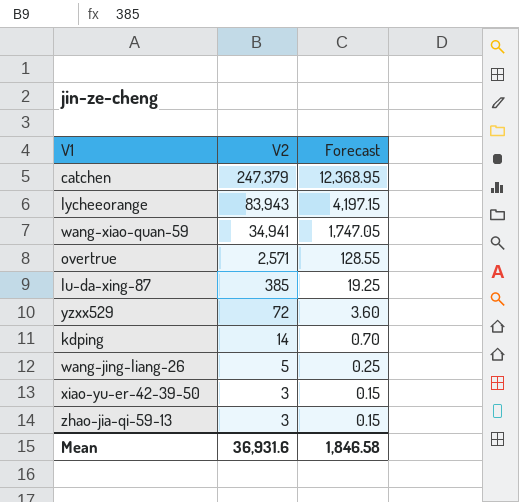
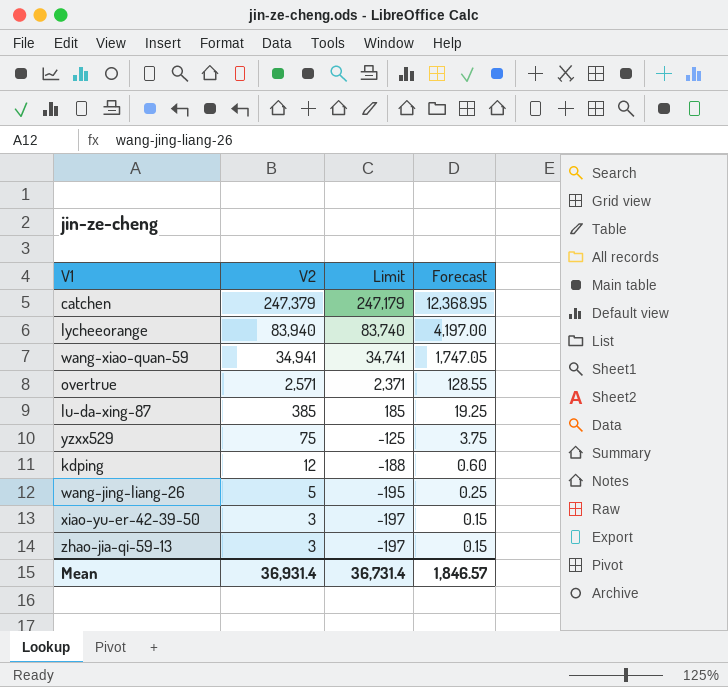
column Limit | formula: none -> [V2] - 200
lycheeorange | V2: 83,943 -> 83,940
lycheeorange | Forecast: 4,197.15 -> 4,197.00
yzxx529 | V2: 72 -> 75
yzxx529 | Forecast: 3.60 -> 3.75
kdping | V2: 14 -> 12
kdping | Forecast: 0.70 -> 0.60
Mean | V2: 36,931.6 -> 36,931.4
Mean | Forecast: 1,846.58 -> 1,846.57

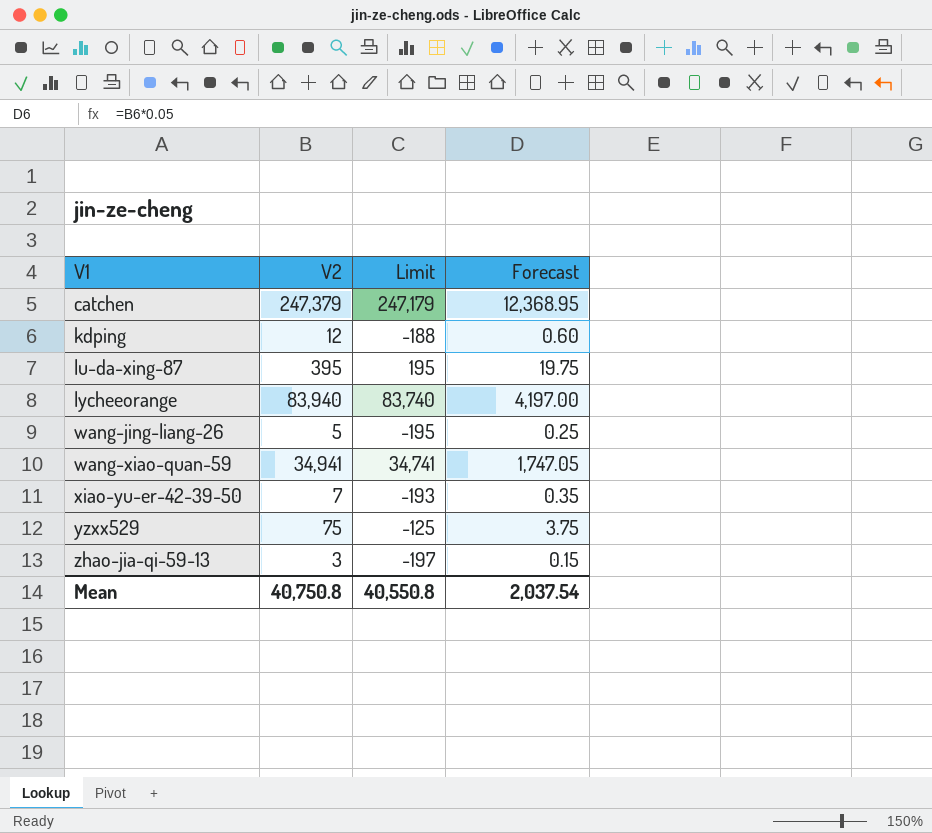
row order: V2 descending -> V1 ascending
row overtrue: 2,571 | 2,371 | 128.55 -> none
lu-da-xing-87 | V2: 385 -> 395
lu-da-xing-87 | Limit: 185 -> 195
lu-da-xing-87 | Forecast: 19.25 -> 19.75
xiao-yu-er-42-39-50 | V2: 3 -> 7
xiao-yu-er-42-39-50 | Limit: -197 -> -193
xiao-yu-er-42-39-50 | Forecast: 0.15 -> 0.35
Mean | V2: 36,931.4 -> 40,750.8
Mean | Limit: 36,731.4 -> 40,550.8
Mean | Forecast: 1,846.57 -> 2,037.54

